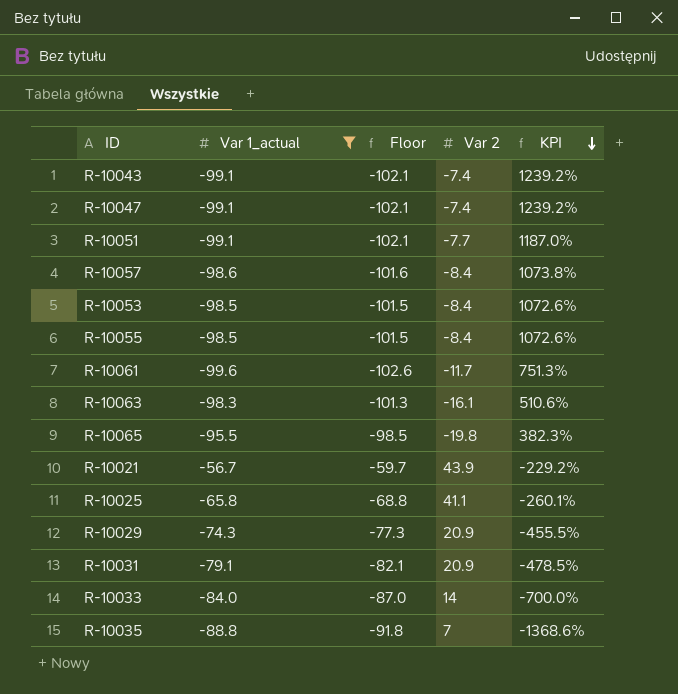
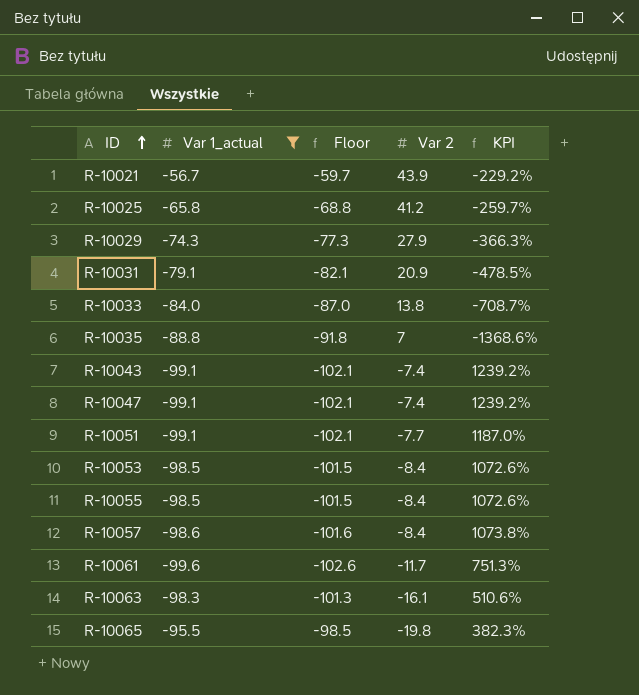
row order: KPI descending -> ID ascending
R-10025 | Var 2: 41.1 -> 41.2
R-10025 | KPI: -260.1% -> -259.7%
R-10029 | Var 2: 20.9 -> 27.9
R-10029 | KPI: -455.5% -> -366.3%
R-10033 | Var 2: 14 -> 13.8
R-10033 | KPI: -700.0% -> -708.7%

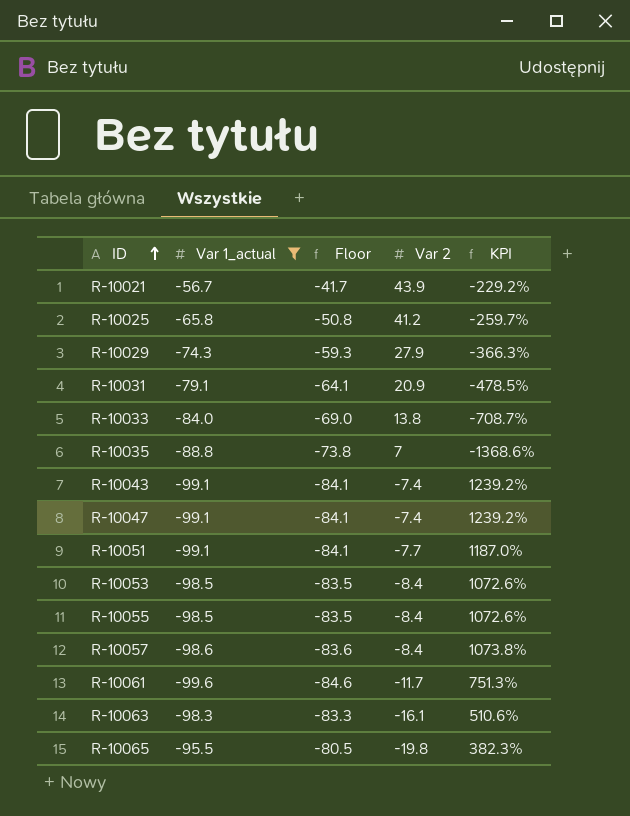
column Floor | formula: [Var 1_actual] - 3 -> [Var 1_actual] + 15

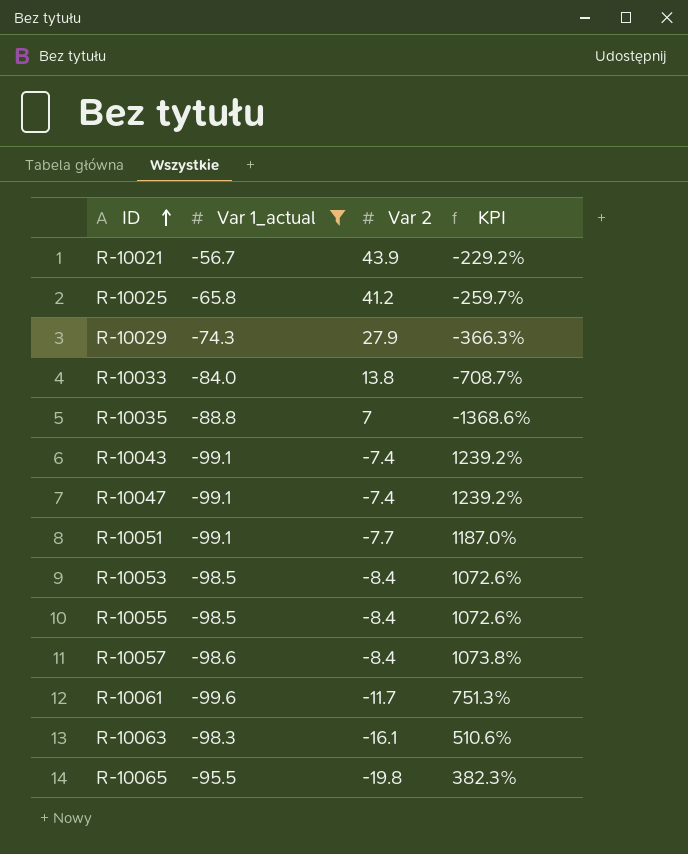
column Floor | formula: [Var 1_actual] + 15 -> none
row R-10031: -79.1 | -64.1 | 20.9 | -478.5% -> none

